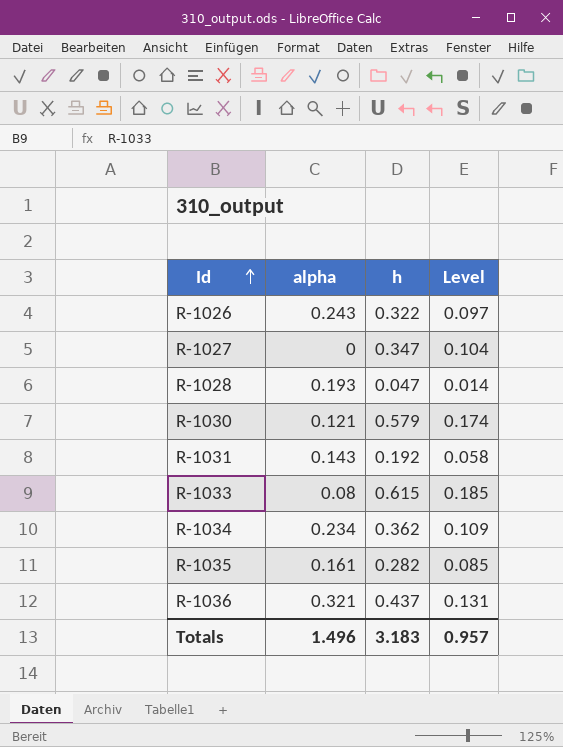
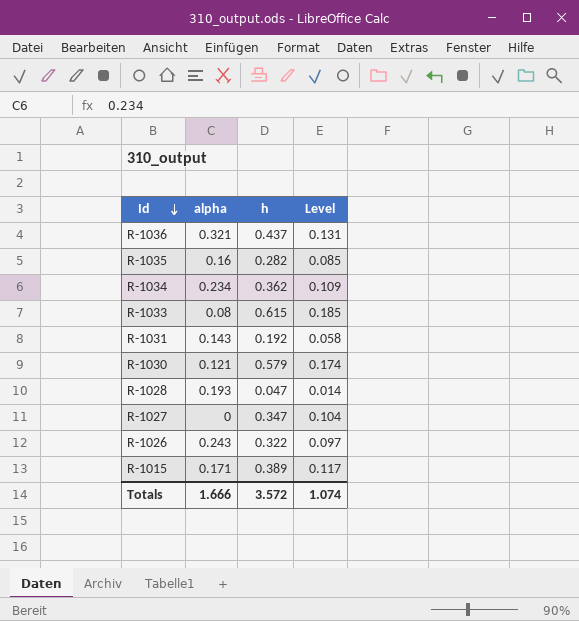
row order: Id ascending -> Id descending
R-1035 | alpha: 0.161 -> 0.16
row R-1015: none -> 0.171 | 0.389 | 0.117
Totals | alpha: 1.496 -> 1.666
Totals | h: 3.183 -> 3.572
Totals | Level: 0.957 -> 1.074

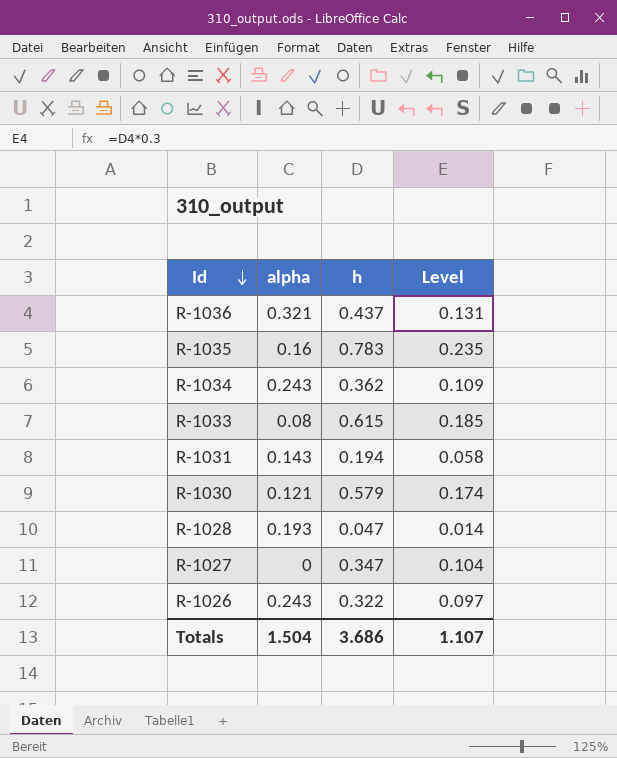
row R-1015: 0.171 | 0.389 | 0.117 -> none
R-1035 | h: 0.282 -> 0.783
R-1035 | Level: 0.085 -> 0.235
R-1034 | alpha: 0.234 -> 0.243
R-1031 | h: 0.192 -> 0.194
Totals | alpha: 1.666 -> 1.504
Totals | h: 3.572 -> 3.686
Totals | Level: 1.074 -> 1.107

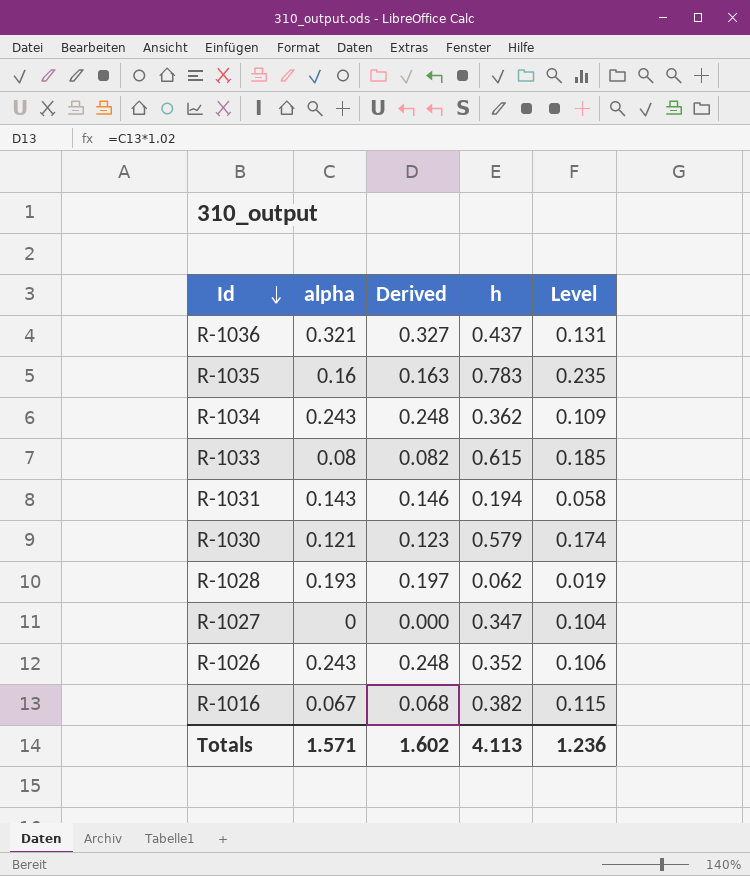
column Derived | formula: none -> [alpha] * 1.02
R-1028 | h: 0.047 -> 0.062
R-1028 | Level: 0.014 -> 0.019
R-1026 | h: 0.322 -> 0.352
R-1026 | Level: 0.097 -> 0.106
row R-1016: none -> 0.067 | 0.068 | 0.382 | 0.115
Totals | alpha: 1.504 -> 1.571
Totals | h: 3.686 -> 4.113
Totals | Level: 1.107 -> 1.236

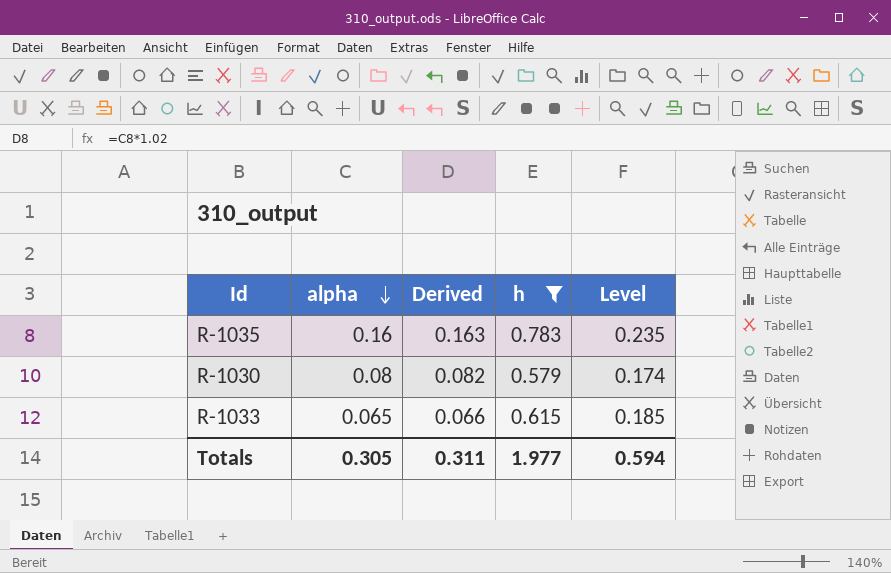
filter: none -> h >= 0.579
row order: Id descending -> alpha descending
R-1030 | alpha: 0.121 -> 0.08
R-1030 | Derived: 0.123 -> 0.082
R-1033 | alpha: 0.08 -> 0.065
R-1033 | Derived: 0.082 -> 0.066
Totals | alpha: 1.571 -> 0.305
Totals | Derived: 1.602 -> 0.311
Totals | h: 4.113 -> 1.977
Totals | Level: 1.236 -> 0.594

